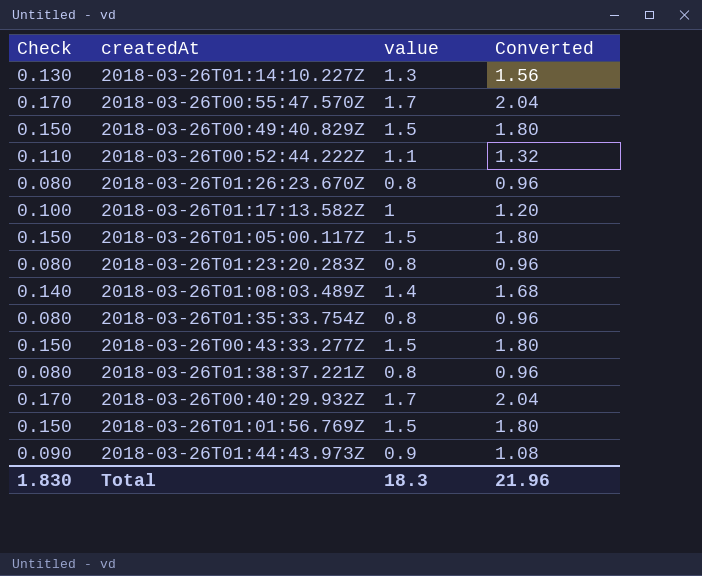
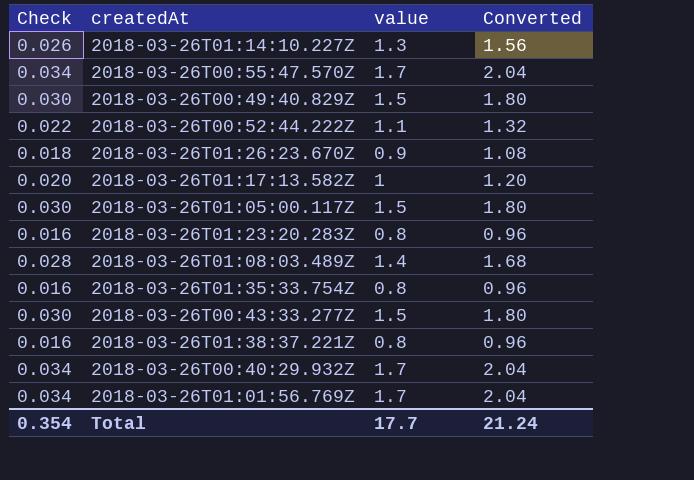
column Check | formula: [value] * 0.1 -> [value] * 0.02
row 2018-03-26T01:44:43.973Z: 0.090 | 0.9 | 1.08 -> none
2018-03-26T01:26:23.670Z | value: 0.8 -> 0.9
2018-03-26T01:26:23.670Z | Converted: 0.96 -> 1.08
2018-03-26T01:01:56.769Z | value: 1.5 -> 1.7
2018-03-26T01:01:56.769Z | Converted: 1.80 -> 2.04
Total | Check: 1.830 -> 0.354
Total | value: 18.3 -> 17.7
Total | Converted: 21.96 -> 21.24

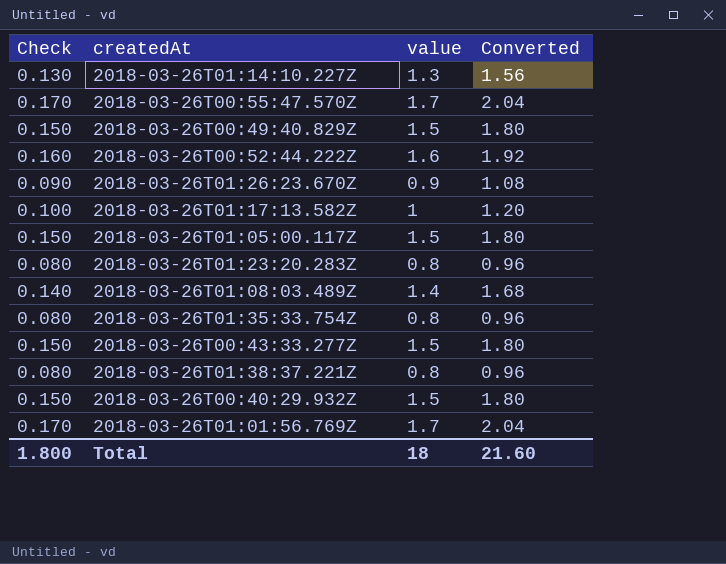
column Check | formula: [value] * 0.02 -> [value] * 0.1
2018-03-26T00:52:44.222Z | value: 1.1 -> 1.6
2018-03-26T00:52:44.222Z | Converted: 1.32 -> 1.92
2018-03-26T00:40:29.932Z | value: 1.7 -> 1.5
2018-03-26T00:40:29.932Z | Converted: 2.04 -> 1.80
Total | Check: 0.354 -> 1.800
Total | value: 17.7 -> 18
Total | Converted: 21.24 -> 21.60

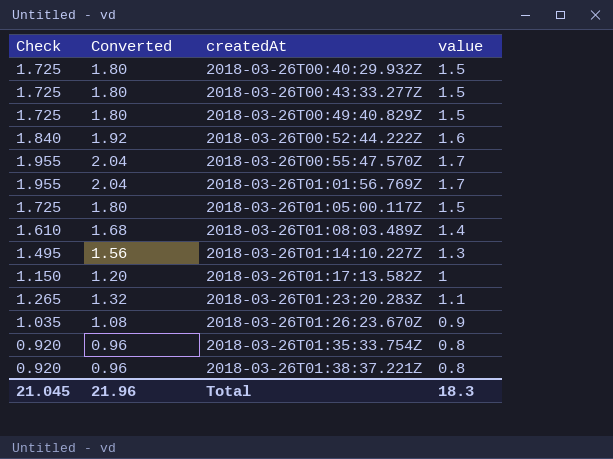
row order: none -> createdAt ascending
column Check | formula: [value] * 0.1 -> [value] * 1.15
column Converted | position: 4 -> 2
2018-03-26T01:23:20.283Z | Converted: 0.96 -> 1.32
2018-03-26T01:23:20.283Z | value: 0.8 -> 1.1
Total | Check: 1.800 -> 21.045
Total | Converted: 21.60 -> 21.96
Total | value: 18 -> 18.3

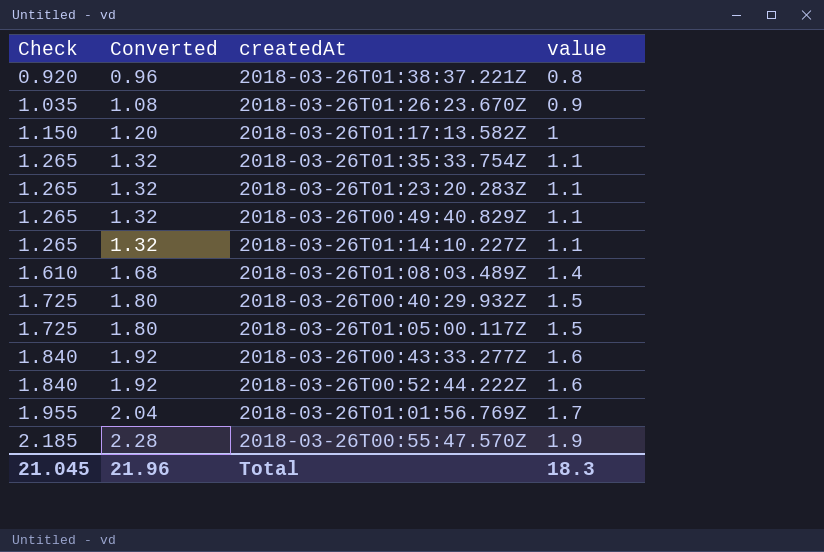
row order: createdAt ascending -> Check ascending
2018-03-26T01:35:33.754Z | Check: 0.920 -> 1.265
2018-03-26T01:35:33.754Z | Converted: 0.96 -> 1.32
2018-03-26T01:35:33.754Z | value: 0.8 -> 1.1
2018-03-26T00:49:40.829Z | Check: 1.725 -> 1.265
2018-03-26T00:49:40.829Z | Converted: 1.80 -> 1.32
2018-03-26T00:49:40.829Z | value: 1.5 -> 1.1
2018-03-26T01:14:10.227Z | Check: 1.495 -> 1.265
2018-03-26T01:14:10.227Z | Converted: 1.56 -> 1.32
2018-03-26T01:14:10.227Z | value: 1.3 -> 1.1
2018-03-26T00:43:33.277Z | Check: 1.725 -> 1.840
2018-03-26T00:43:33.277Z | Converted: 1.80 -> 1.92
2018-03-26T00:43:33.277Z | value: 1.5 -> 1.6
2018-03-26T00:55:47.570Z | Check: 1.955 -> 2.185
2018-03-26T00:55:47.570Z | Converted: 2.04 -> 2.28
2018-03-26T00:55:47.570Z | value: 1.7 -> 1.9

